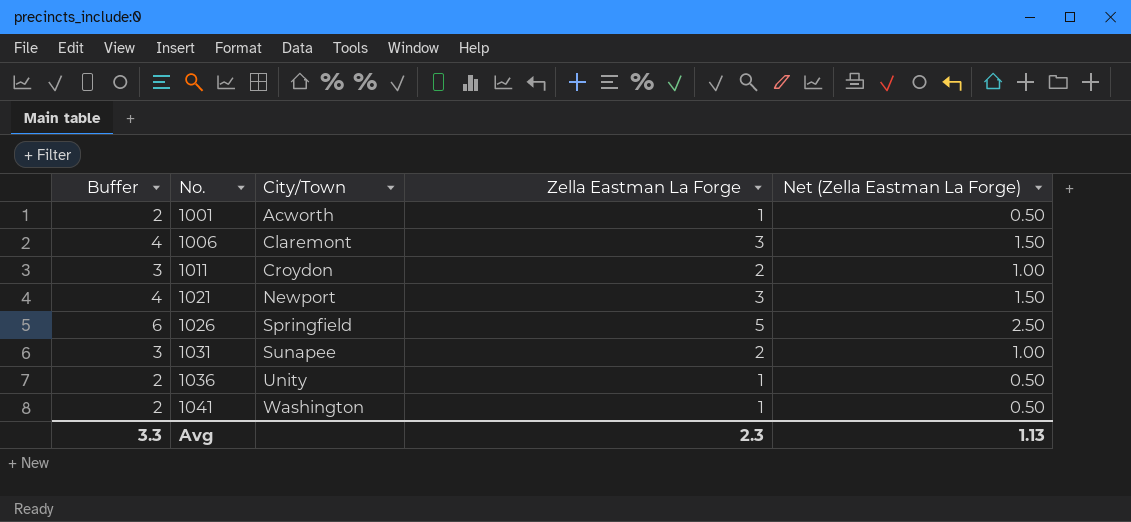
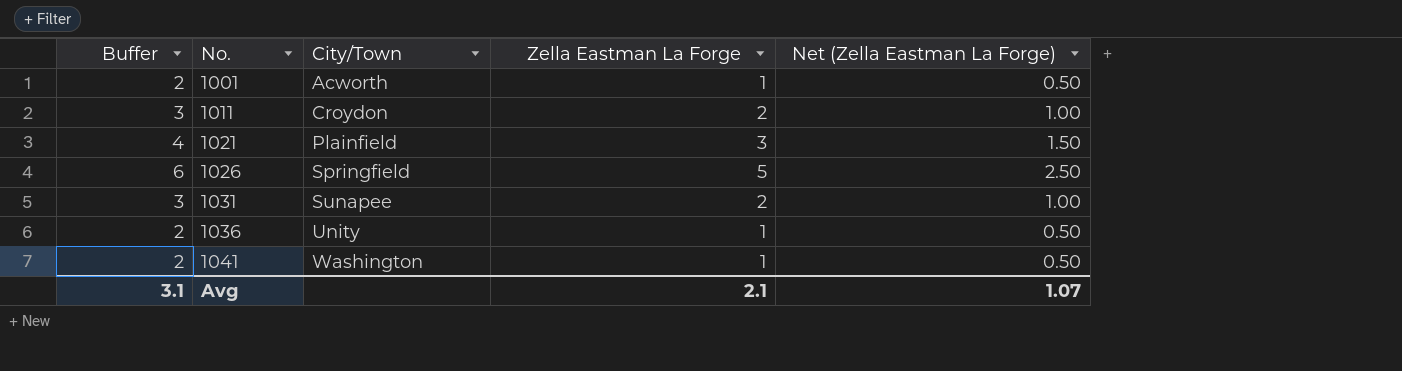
row 1006: 4 | Claremont | 3 | 1.50 -> none
1021 | City/Town: Newport -> Plainfield
Avg | Buffer: 3.3 -> 3.1
Avg | Zella Eastman La Forge: 2.3 -> 2.1
Avg | Net (Zella Eastman La Forge): 1.13 -> 1.07

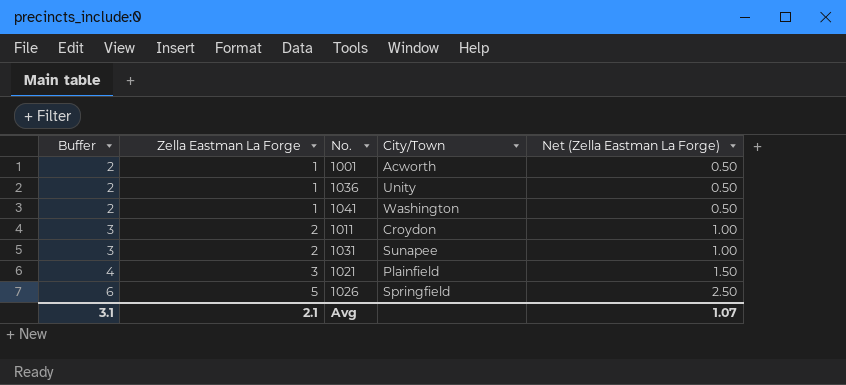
row order: No. ascending -> Buffer ascending
column Zella Eastman La Forge | position: 4 -> 2

